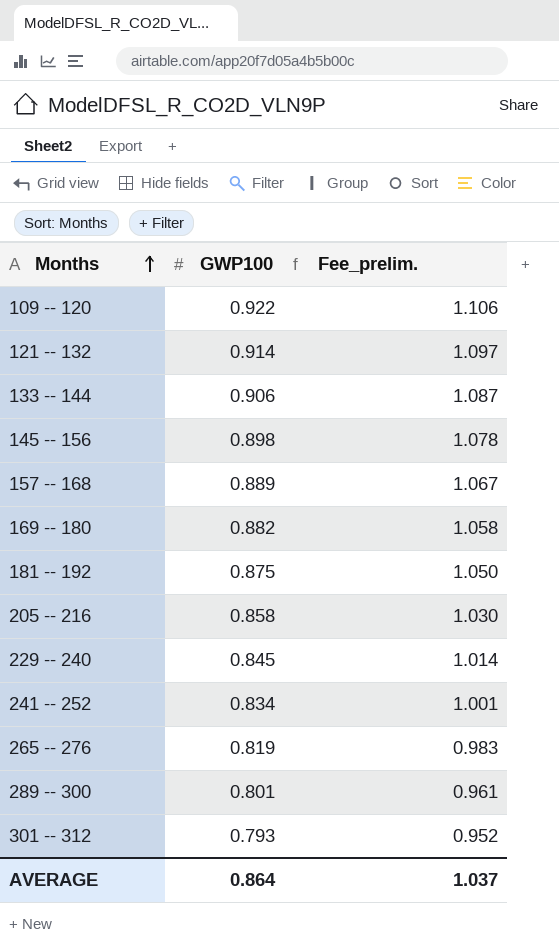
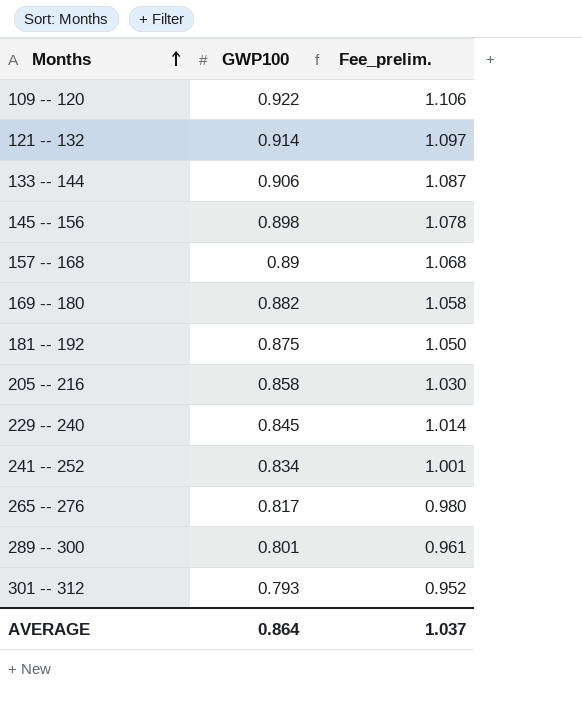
157 -- 168 | GWP100: 0.889 -> 0.89
157 -- 168 | Fee_prelim.: 1.067 -> 1.068
265 -- 276 | GWP100: 0.819 -> 0.817
265 -- 276 | Fee_prelim.: 0.983 -> 0.980

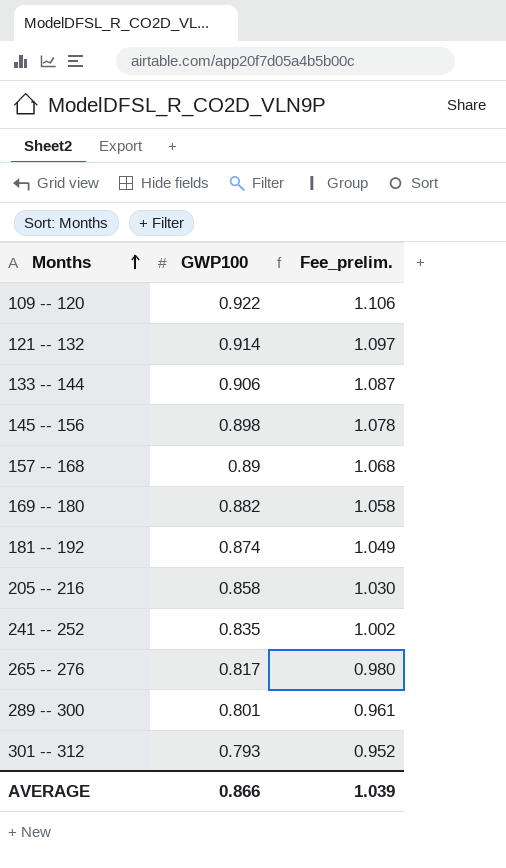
row 229 -- 240: 0.845 | 1.014 -> none
181 -- 192 | GWP100: 0.875 -> 0.874
181 -- 192 | Fee_prelim.: 1.050 -> 1.049
241 -- 252 | GWP100: 0.834 -> 0.835
241 -- 252 | Fee_prelim.: 1.001 -> 1.002
AVERAGE | GWP100: 0.864 -> 0.866
AVERAGE | Fee_prelim.: 1.037 -> 1.039

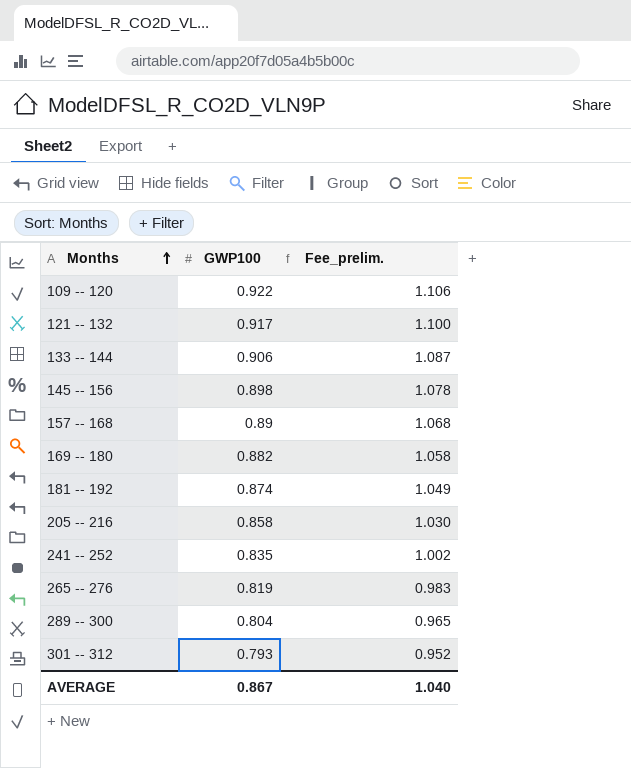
121 -- 132 | GWP100: 0.914 -> 0.917
121 -- 132 | Fee_prelim.: 1.097 -> 1.100
265 -- 276 | GWP100: 0.817 -> 0.819
265 -- 276 | Fee_prelim.: 0.980 -> 0.983
289 -- 300 | GWP100: 0.801 -> 0.804
289 -- 300 | Fee_prelim.: 0.961 -> 0.965
AVERAGE | GWP100: 0.866 -> 0.867
AVERAGE | Fee_prelim.: 1.039 -> 1.040

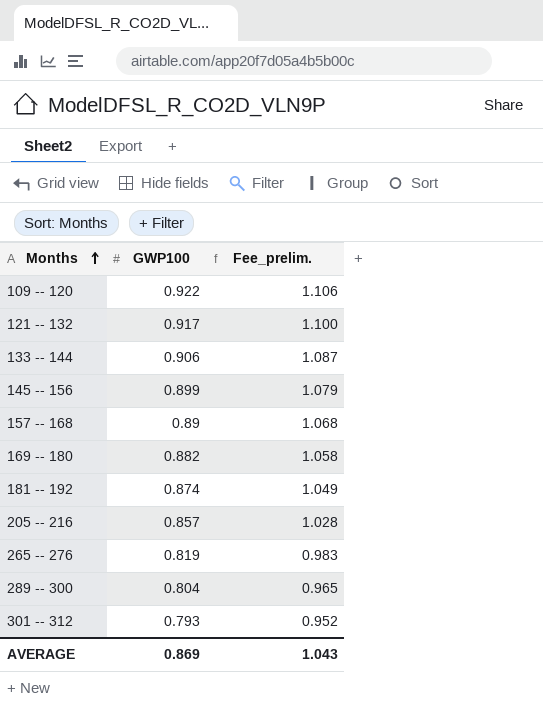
row 241 -- 252: 0.835 | 1.002 -> none
145 -- 156 | GWP100: 0.898 -> 0.899
145 -- 156 | Fee_prelim.: 1.078 -> 1.079
205 -- 216 | GWP100: 0.858 -> 0.857
205 -- 216 | Fee_prelim.: 1.030 -> 1.028
AVERAGE | GWP100: 0.867 -> 0.869
AVERAGE | Fee_prelim.: 1.040 -> 1.043

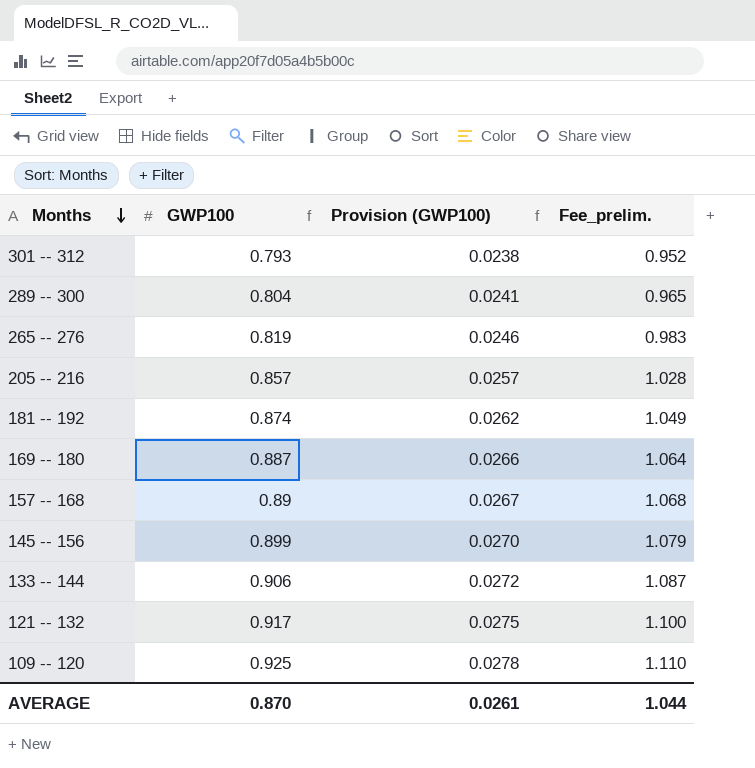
row order: Months ascending -> Months descending
column Provision (GWP100) | formula: none -> [GWP100] * 0.03
169 -- 180 | GWP100: 0.882 -> 0.887
169 -- 180 | Fee_prelim.: 1.058 -> 1.064
109 -- 120 | GWP100: 0.922 -> 0.925
109 -- 120 | Fee_prelim.: 1.106 -> 1.110
AVERAGE | GWP100: 0.869 -> 0.870
AVERAGE | Fee_prelim.: 1.043 -> 1.044

